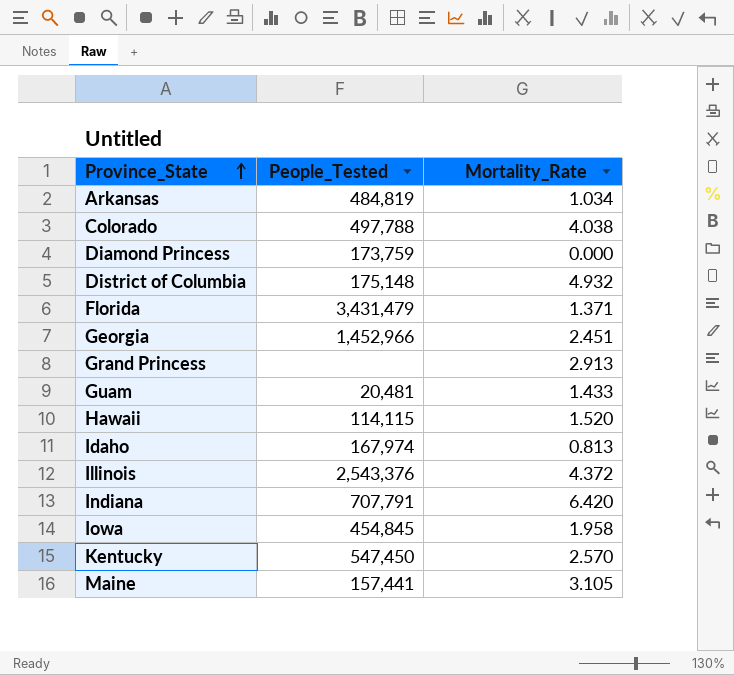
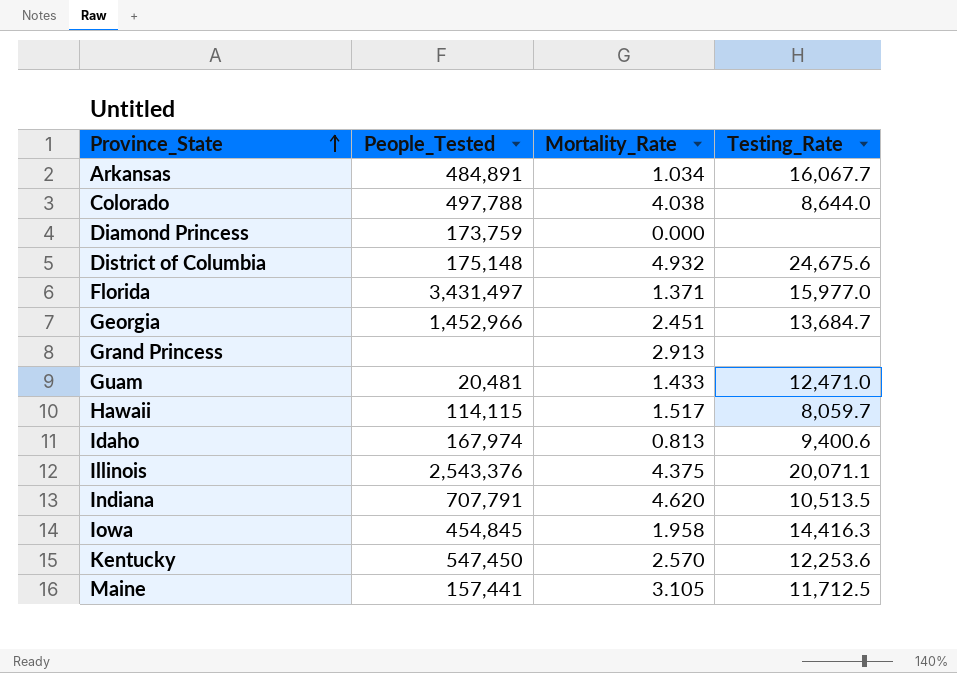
column Testing_Rate | position: none -> 4
Arkansas | People_Tested: 484,819 -> 484,891
Florida | People_Tested: 3,431,479 -> 3,431,497
Hawaii | Mortality_Rate: 1.520 -> 1.517
Illinois | Mortality_Rate: 4.372 -> 4.375
Indiana | Mortality_Rate: 6.420 -> 4.620

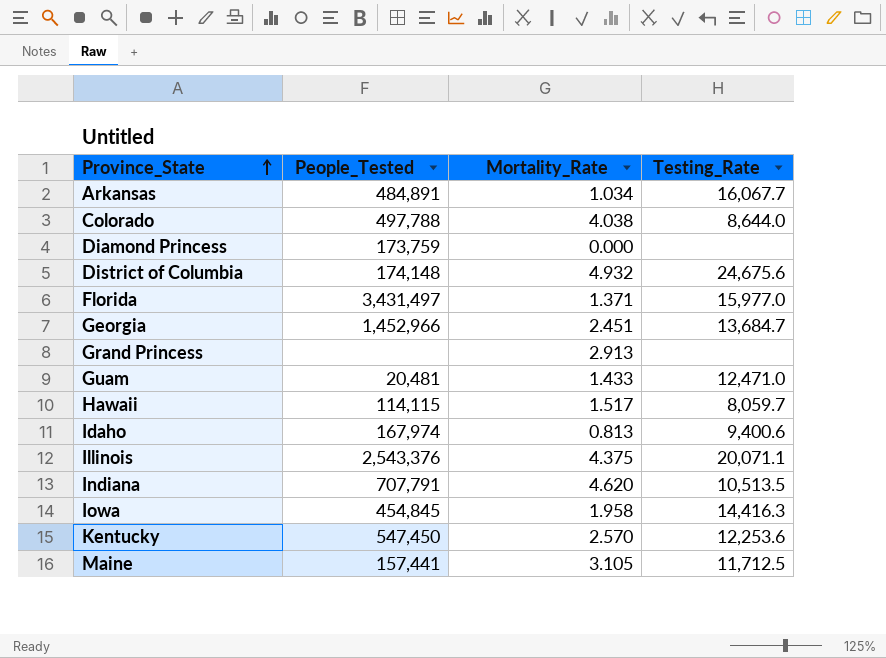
District of Columbia | People_Tested: 175,148 -> 174,148

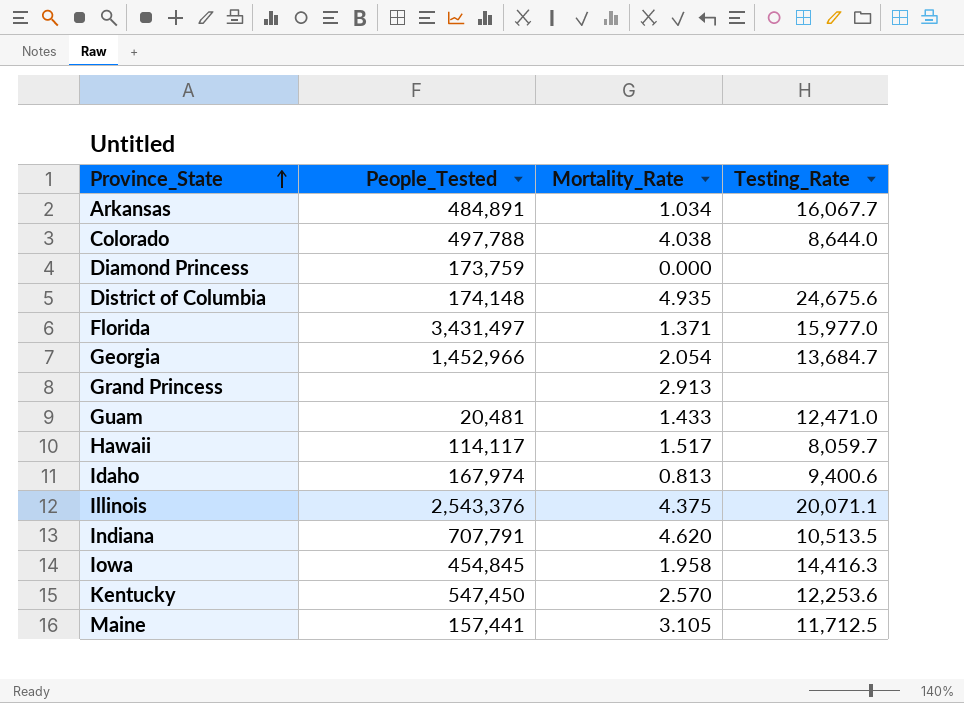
District of Columbia | Mortality_Rate: 4.932 -> 4.935
Georgia | Mortality_Rate: 2.451 -> 2.054
Hawaii | People_Tested: 114,115 -> 114,117

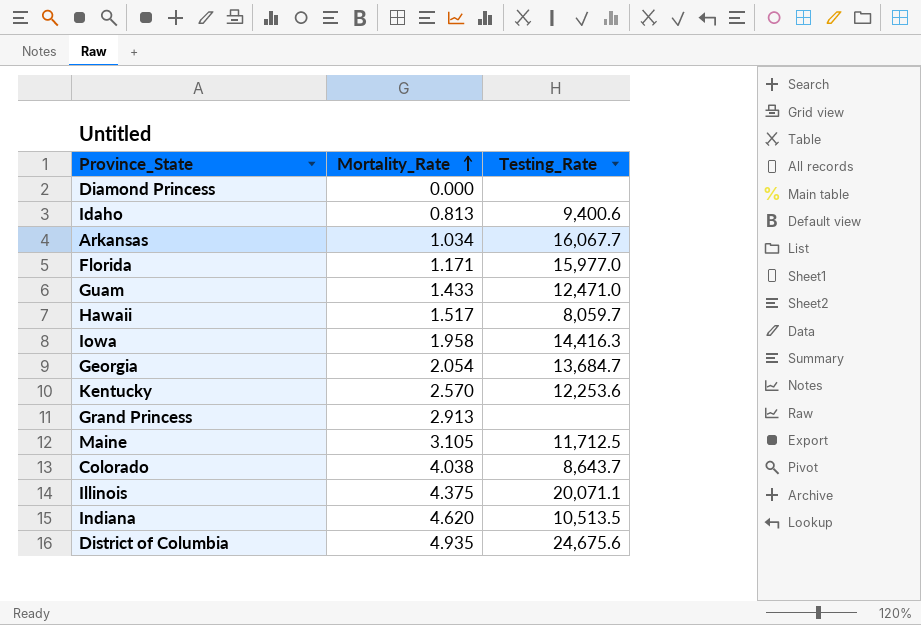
row order: Province_State ascending -> Mortality_Rate ascending
column People_Tested | position: 2 -> none
Florida | Mortality_Rate: 1.371 -> 1.171
Colorado | Testing_Rate: 8,644.0 -> 8,643.7

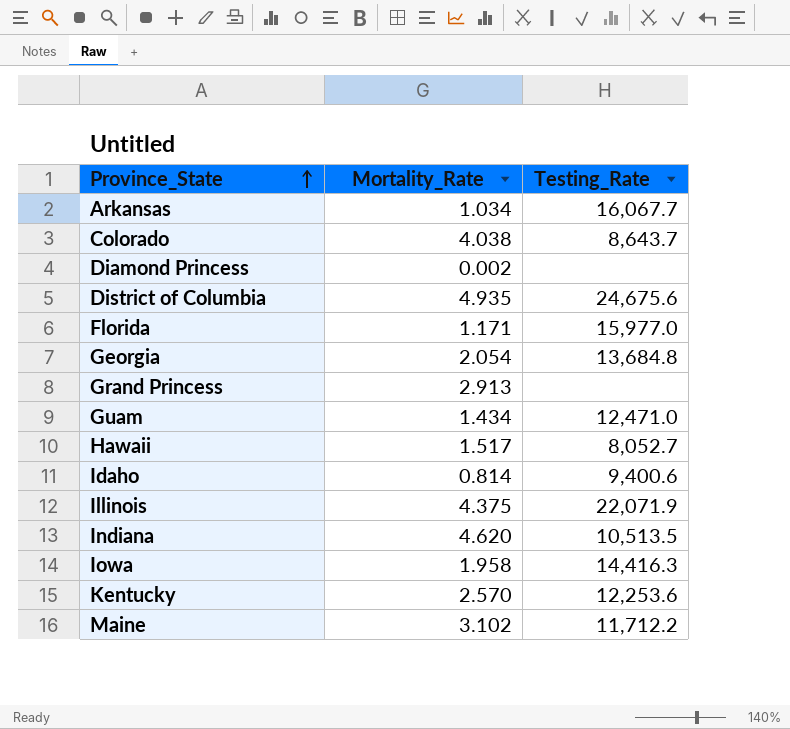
row order: Mortality_Rate ascending -> Province_State ascending
Diamond Princess | Mortality_Rate: 0.000 -> 0.002
Georgia | Testing_Rate: 13,684.7 -> 13,684.8
Guam | Mortality_Rate: 1.433 -> 1.434
Hawaii | Testing_Rate: 8,059.7 -> 8,052.7
Idaho | Mortality_Rate: 0.813 -> 0.814
Illinois | Testing_Rate: 20,071.1 -> 22,071.9
Maine | Mortality_Rate: 3.105 -> 3.102
Maine | Testing_Rate: 11,712.5 -> 11,712.2

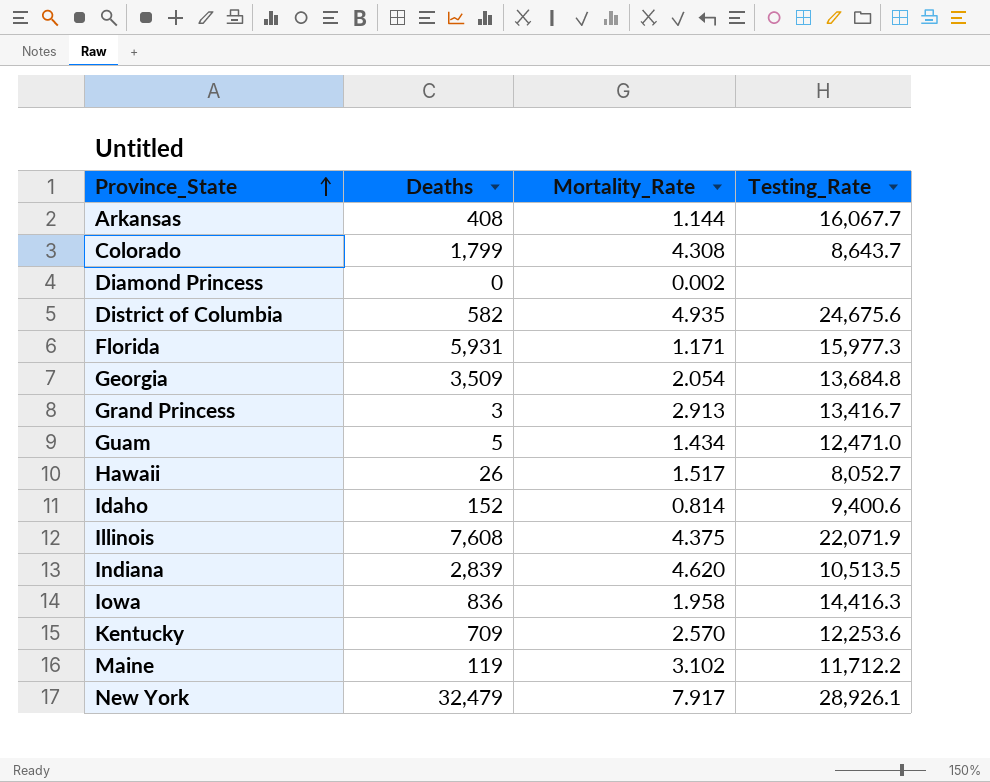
column Deaths | position: none -> 2
Arkansas | Mortality_Rate: 1.034 -> 1.144
Colorado | Mortality_Rate: 4.038 -> 4.308
Florida | Testing_Rate: 15,977.0 -> 15,977.3
Grand Princess | Testing_Rate: none -> 13,416.7
row New York: none -> 32,479 | 7.917 | 28,926.1

